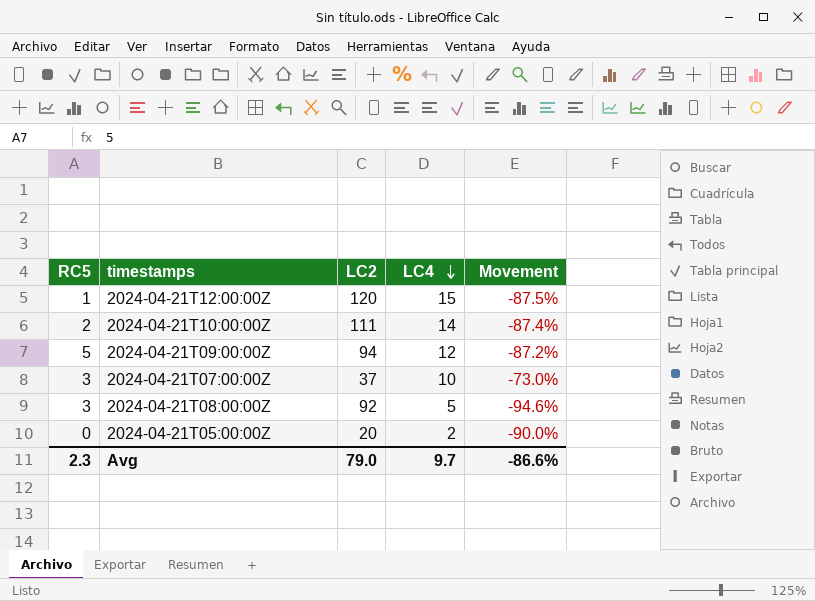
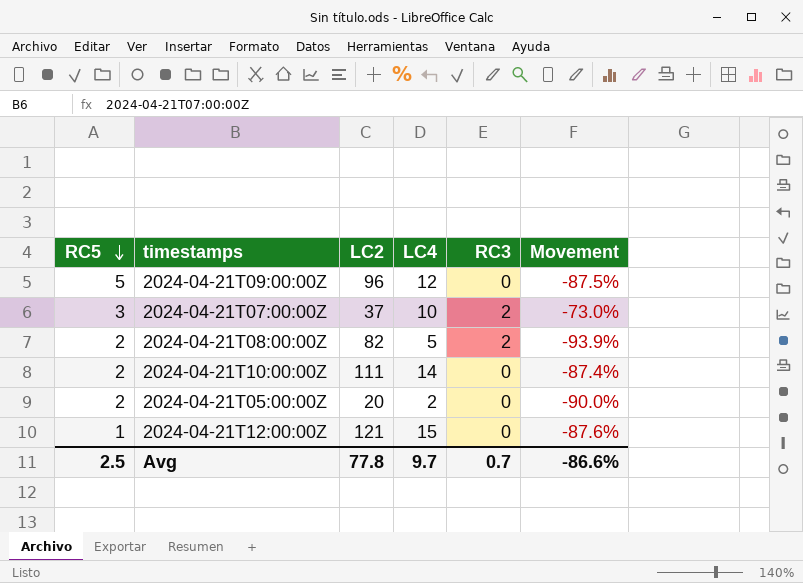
row order: LC4 descending -> RC5 descending
column RC3 | position: none -> 5
2024-04-21T09:00:00Z | LC2: 94 -> 96
2024-04-21T09:00:00Z | Movement: -87.2% -> -87.5%
2024-04-21T08:00:00Z | RC5: 3 -> 2
2024-04-21T08:00:00Z | LC2: 92 -> 82
2024-04-21T08:00:00Z | Movement: -94.6% -> -93.9%
2024-04-21T05:00:00Z | RC5: 0 -> 2
2024-04-21T12:00:00Z | LC2: 120 -> 121
2024-04-21T12:00:00Z | Movement: -87.5% -> -87.6%
Avg | RC5: 2.3 -> 2.5
Avg | LC2: 79.0 -> 77.8

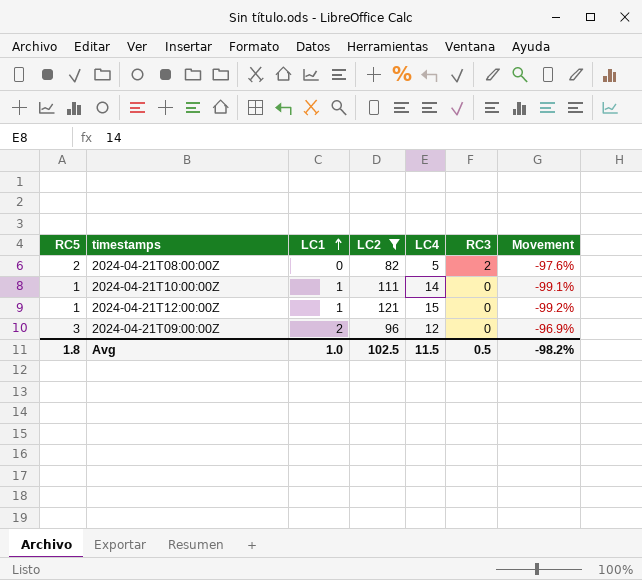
filter: none -> LC2 >= 82
row order: RC5 descending -> LC1 ascending
column LC1 | position: none -> 3
column Movement | formula: ([LC4] - [LC2]) / [LC2] -> ([RC5] - [LC2]) / [LC2]
2024-04-21T10:00:00Z | RC5: 2 -> 1
2024-04-21T09:00:00Z | RC5: 5 -> 3
Avg | RC5: 2.5 -> 1.8
Avg | LC2: 77.8 -> 102.5
Avg | LC4: 9.7 -> 11.5
Avg | RC3: 0.7 -> 0.5
Avg | Movement: -86.6% -> -98.2%

